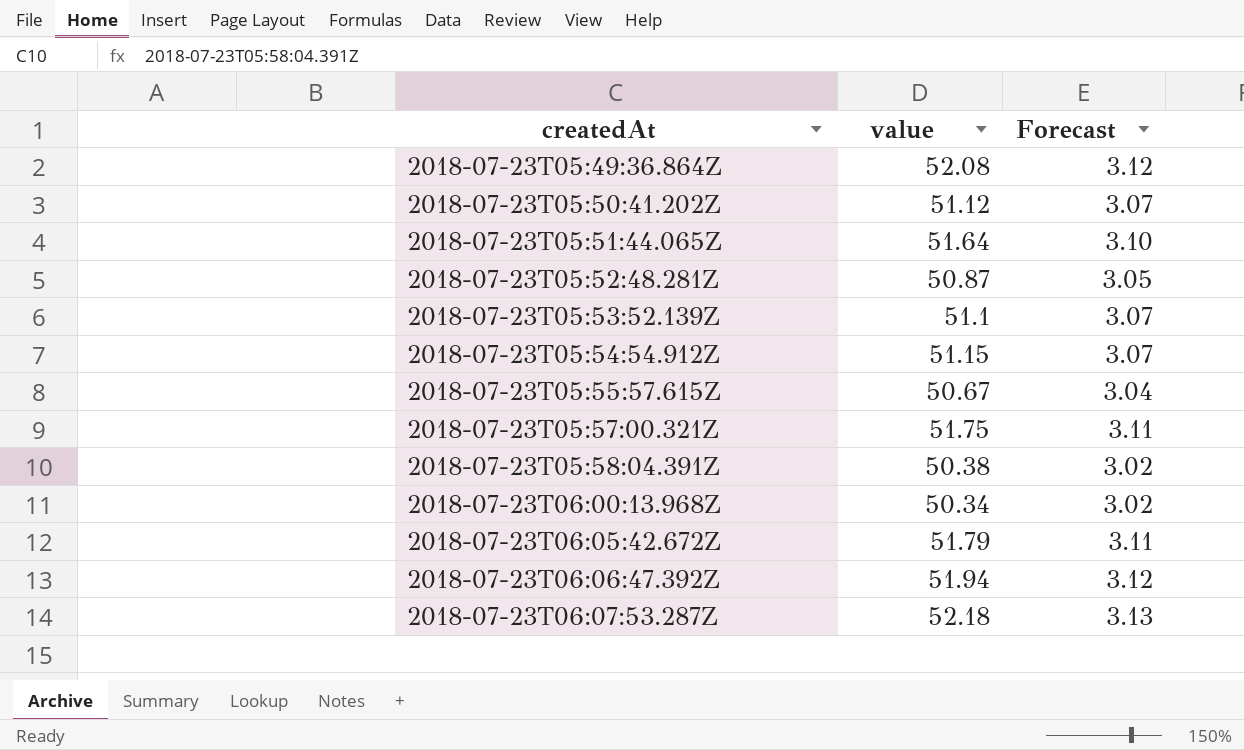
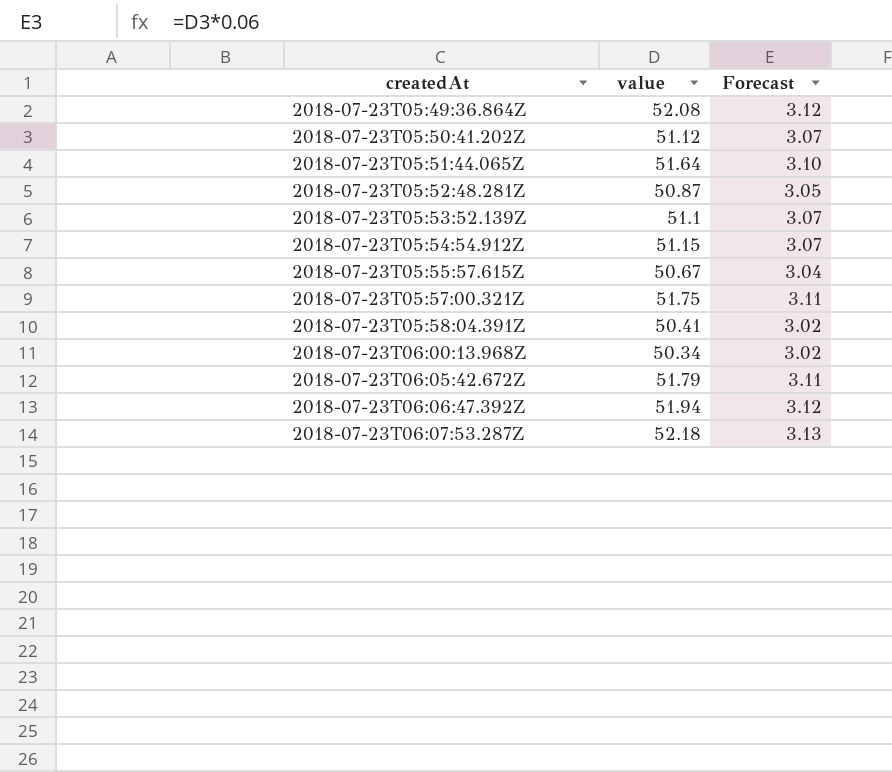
2018-07-23T05:58:04.391Z | value: 50.38 -> 50.41

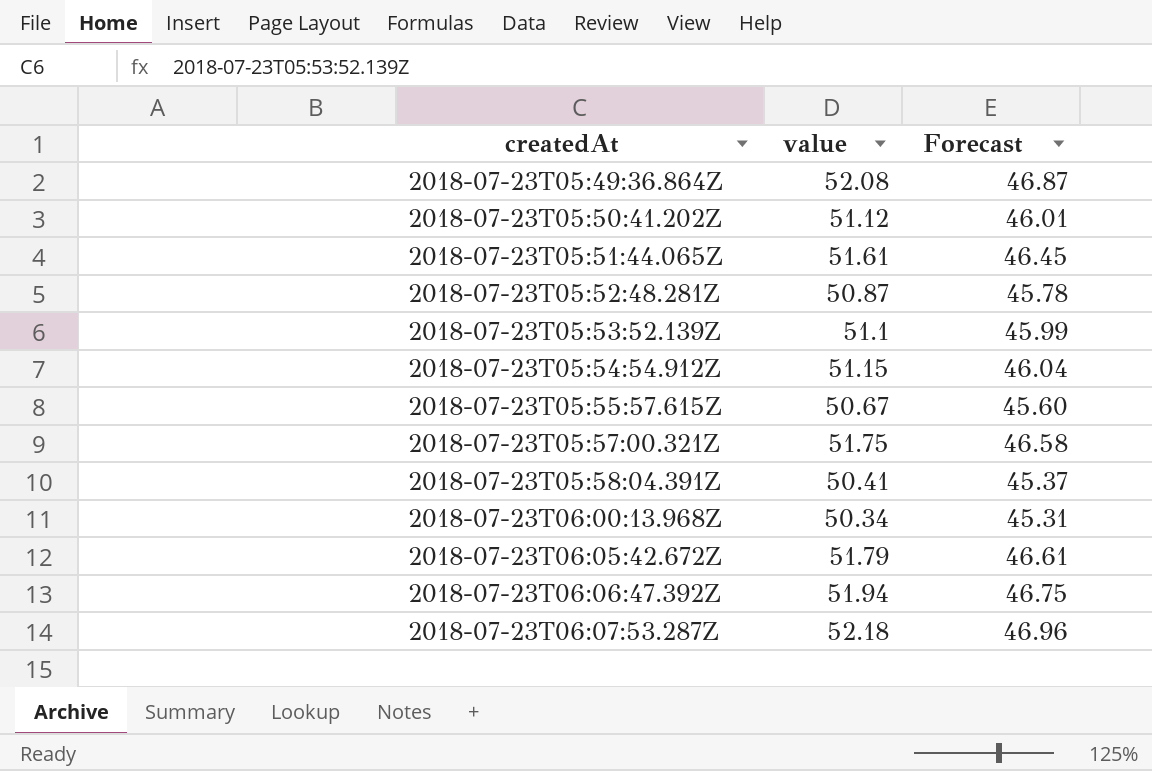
column Forecast | formula: [value] * 0.06 -> [value] * 0.9
2018-07-23T05:51:44.065Z | value: 51.64 -> 51.61

